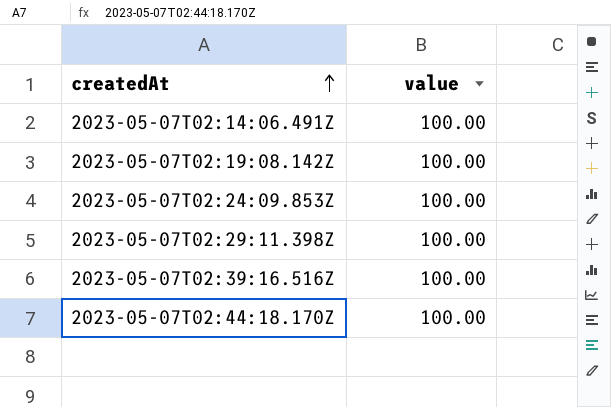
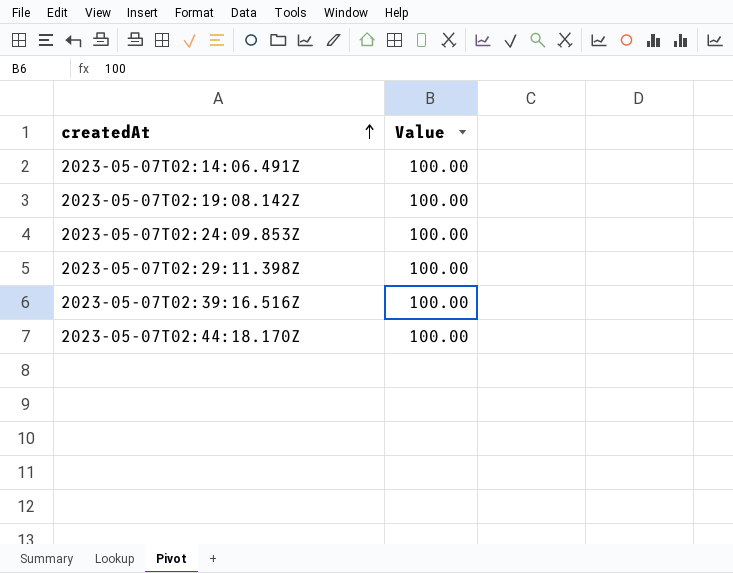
column name: value -> Value

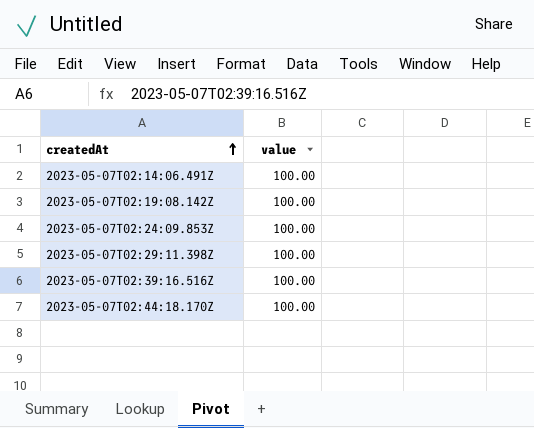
column name: Value -> value

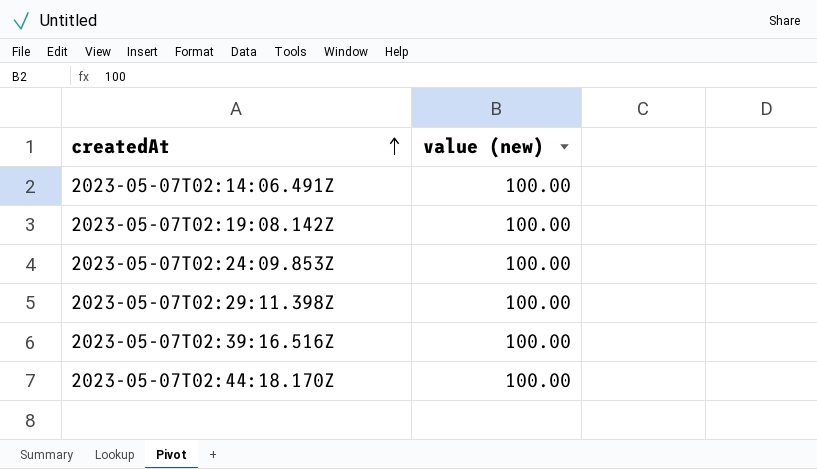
column name: value -> value (new)

